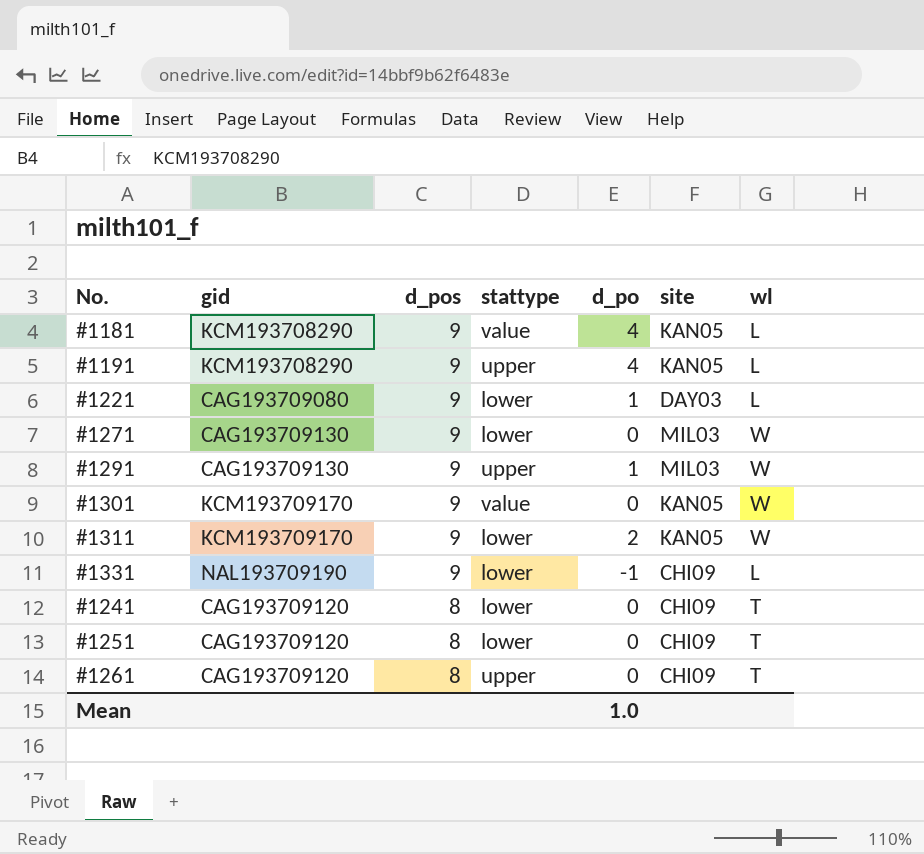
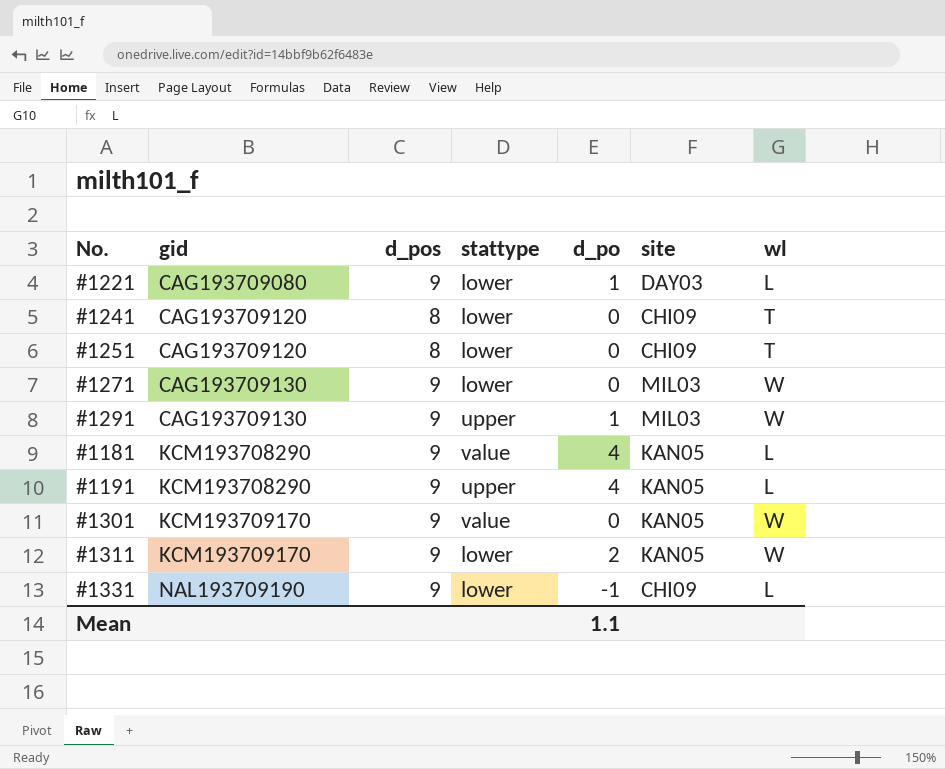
row order: d_pos descending -> gid ascending
row #1261: CAG193709120 | 8 | upper | 0 | CHI09 | T -> none
Mean | d_po: 1.0 -> 1.1

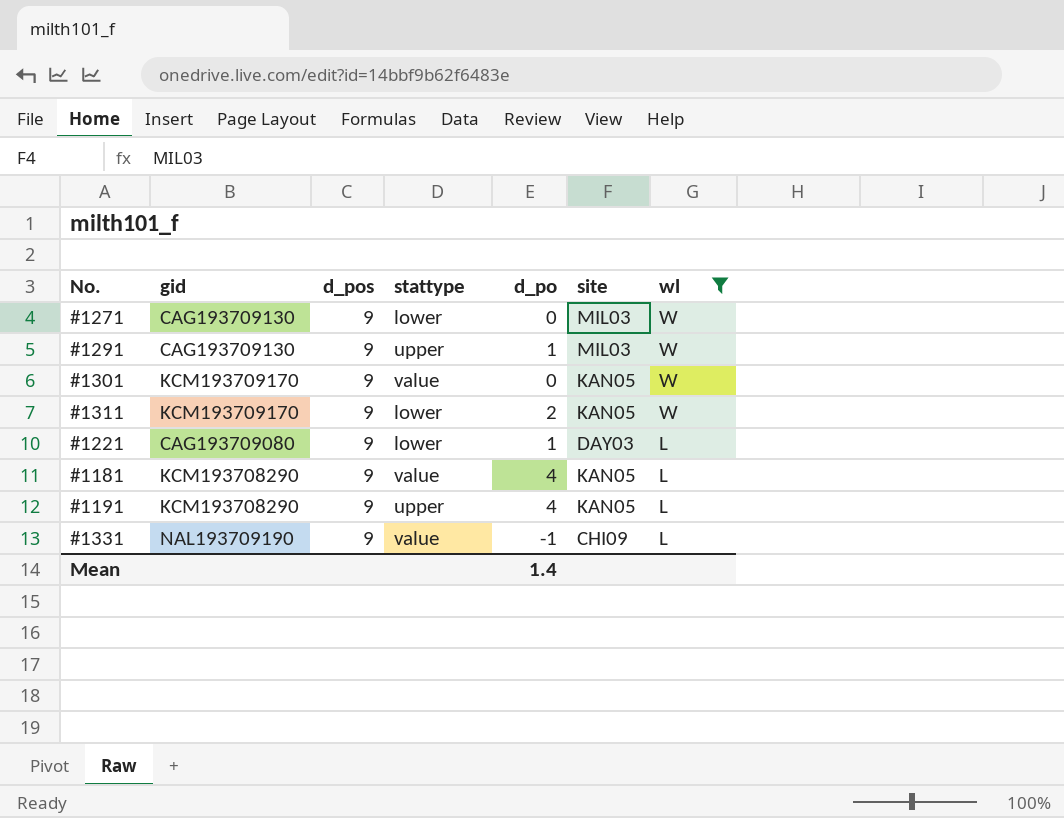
filter: none -> wl != T
row order: gid ascending -> wl descending
#1331 | stattype: lower -> value
Mean | d_po: 1.1 -> 1.4

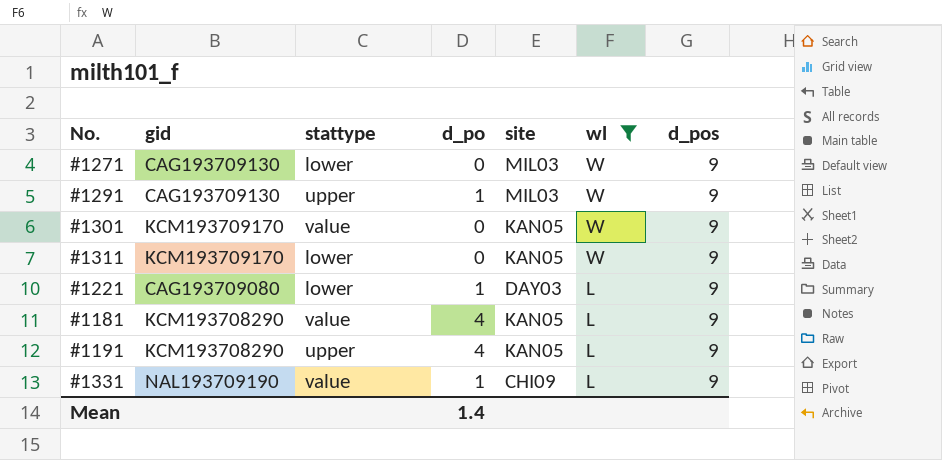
column d_pos | position: 3 -> 7
#1311 | d_po: 2 -> 0
#1331 | d_po: -1 -> 1

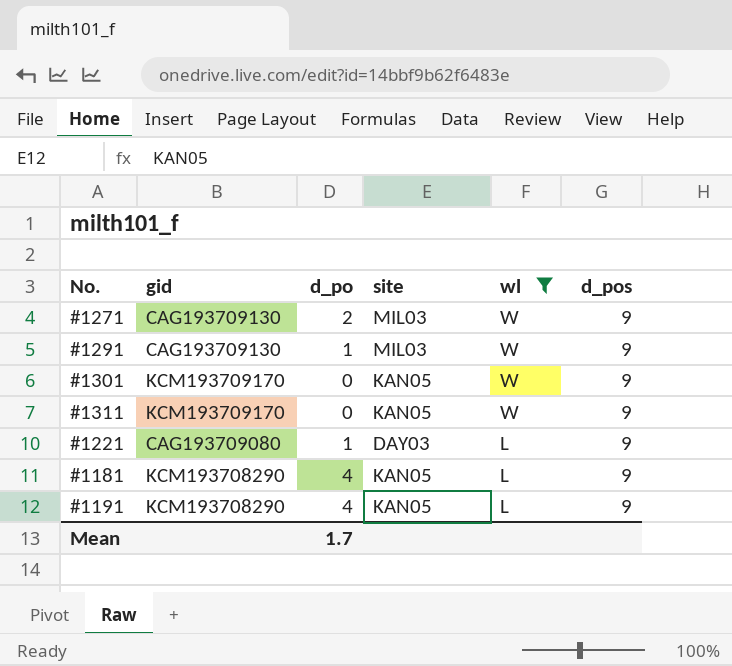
column stattype | position: 3 -> none
row #1331: NAL193709190 | value | 1 | CHI09 | L | 9 -> none
#1271 | d_po: 0 -> 2
Mean | d_po: 1.4 -> 1.7

